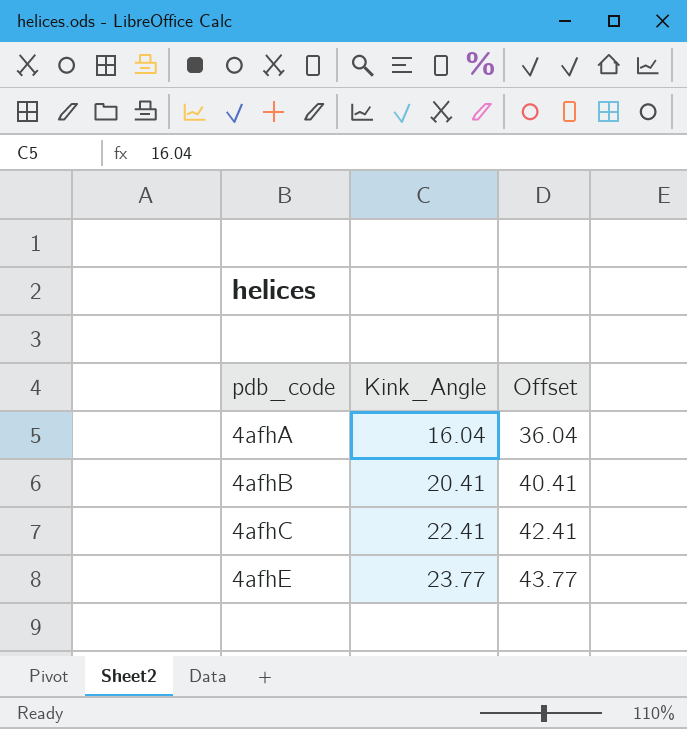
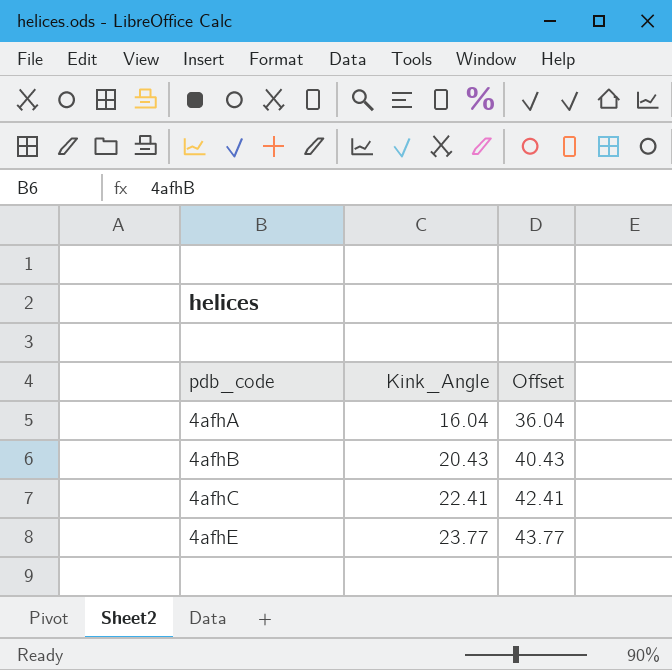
4afhB | Kink_Angle: 20.41 -> 20.43
4afhB | Offset: 40.41 -> 40.43

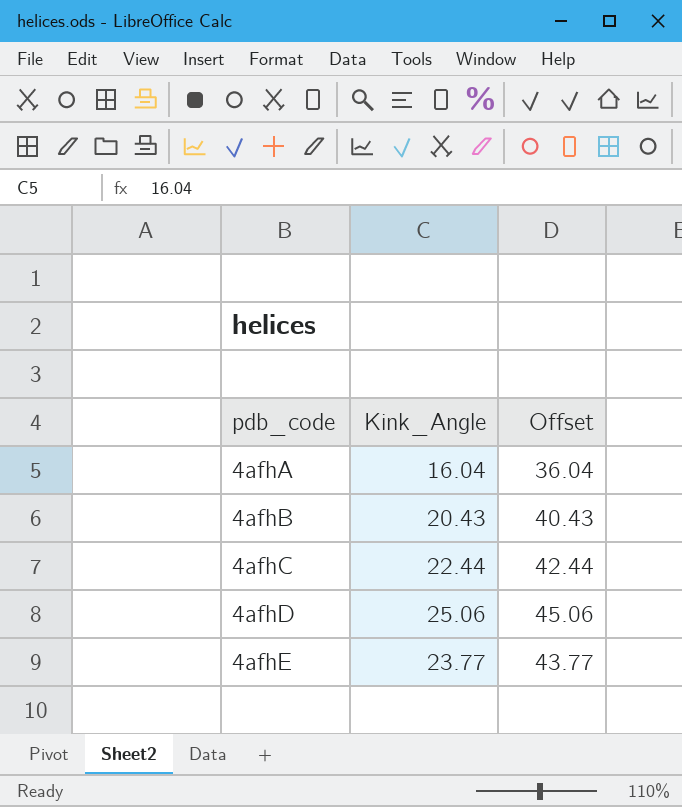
4afhC | Kink_Angle: 22.41 -> 22.44
4afhC | Offset: 42.41 -> 42.44
row 4afhD: none -> 25.06 | 45.06

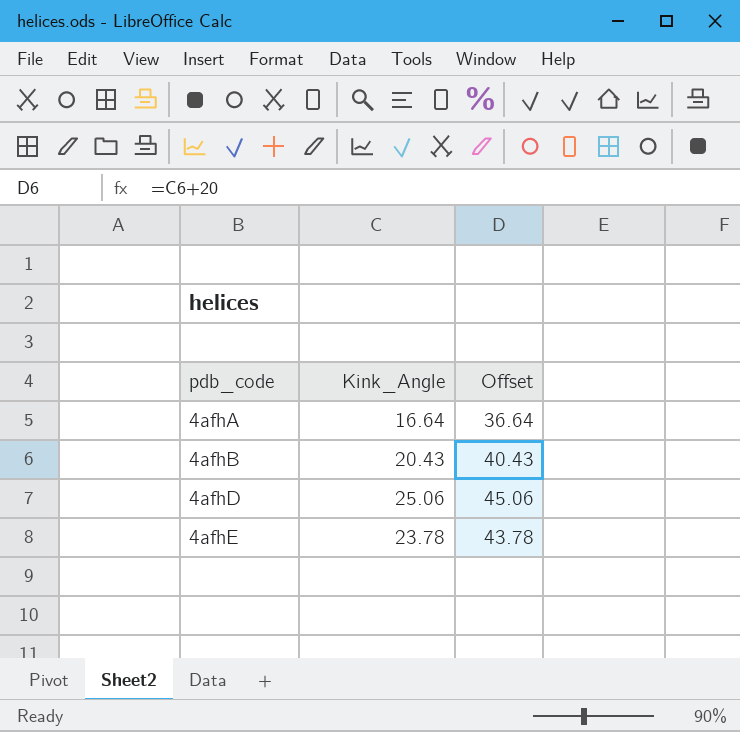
row 4afhC: 22.44 | 42.44 -> none
4afhA | Kink_Angle: 16.04 -> 16.64
4afhA | Offset: 36.04 -> 36.64
4afhE | Kink_Angle: 23.77 -> 23.78
4afhE | Offset: 43.77 -> 43.78

